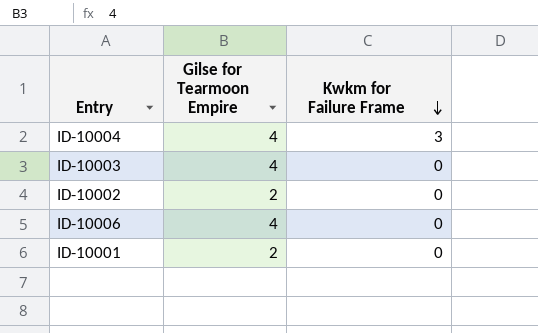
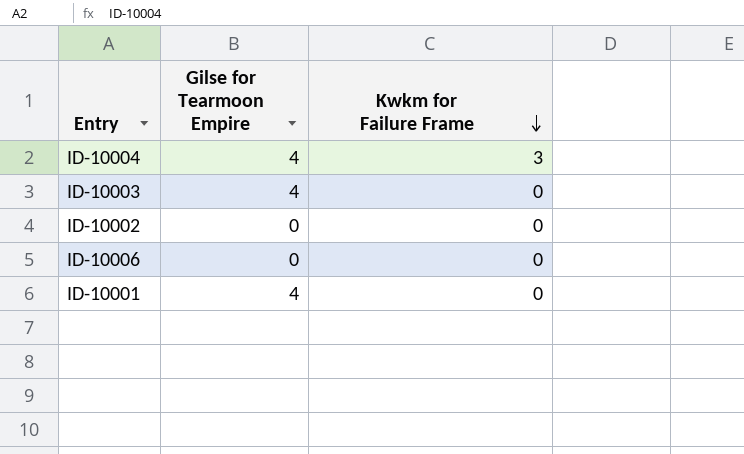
ID-10002 | Gilse for Tearmoon Empire: 2 -> 0
ID-10006 | Gilse for Tearmoon Empire: 4 -> 0
ID-10001 | Gilse for Tearmoon Empire: 2 -> 4

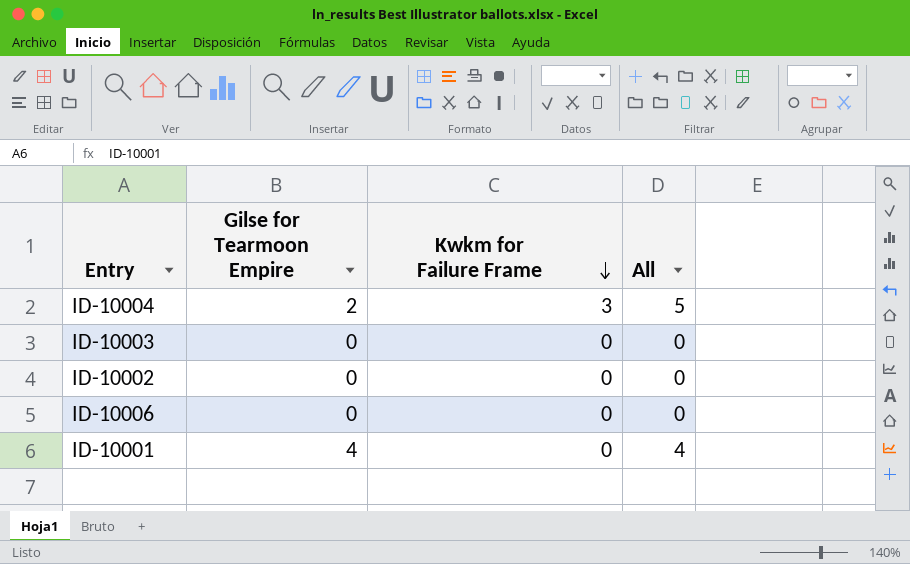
column All | formula: none -> [Gilse for Tearmoon Empire] + [Kwkm for Failure Frame]
ID-10004 | Gilse for Tearmoon Empire: 4 -> 2
ID-10003 | Gilse for Tearmoon Empire: 4 -> 0

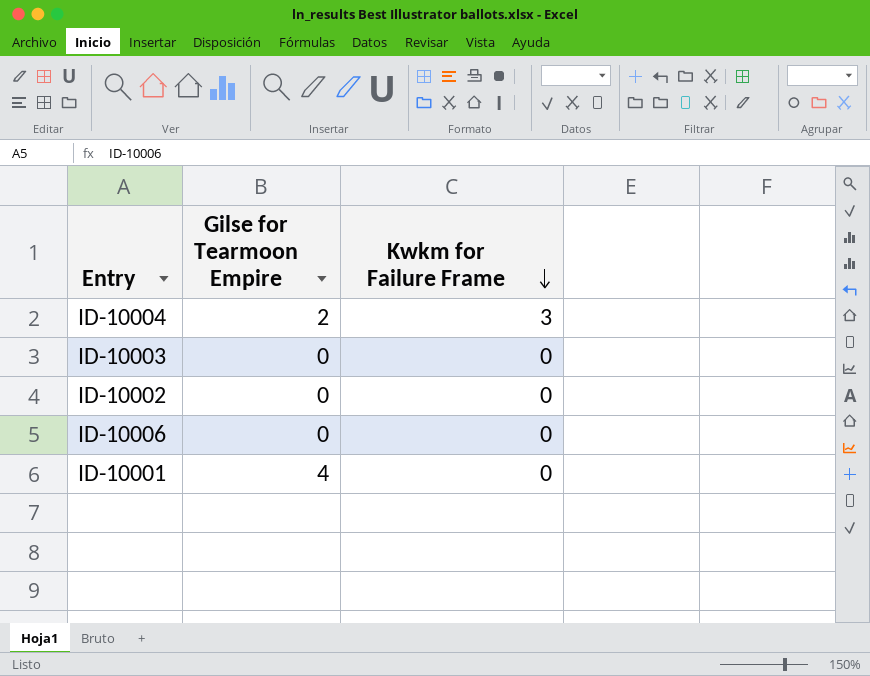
column All | formula: [Gilse for Tearmoon Empire] + [Kwkm for Failure Frame] -> none

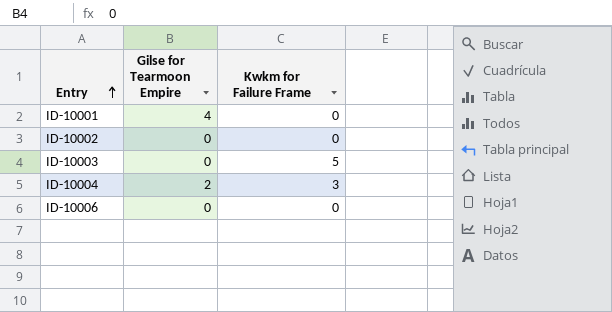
row order: Kwkm for Failure Frame descending -> Entry ascending
ID-10003 | Kwkm for Failure Frame: 0 -> 5

